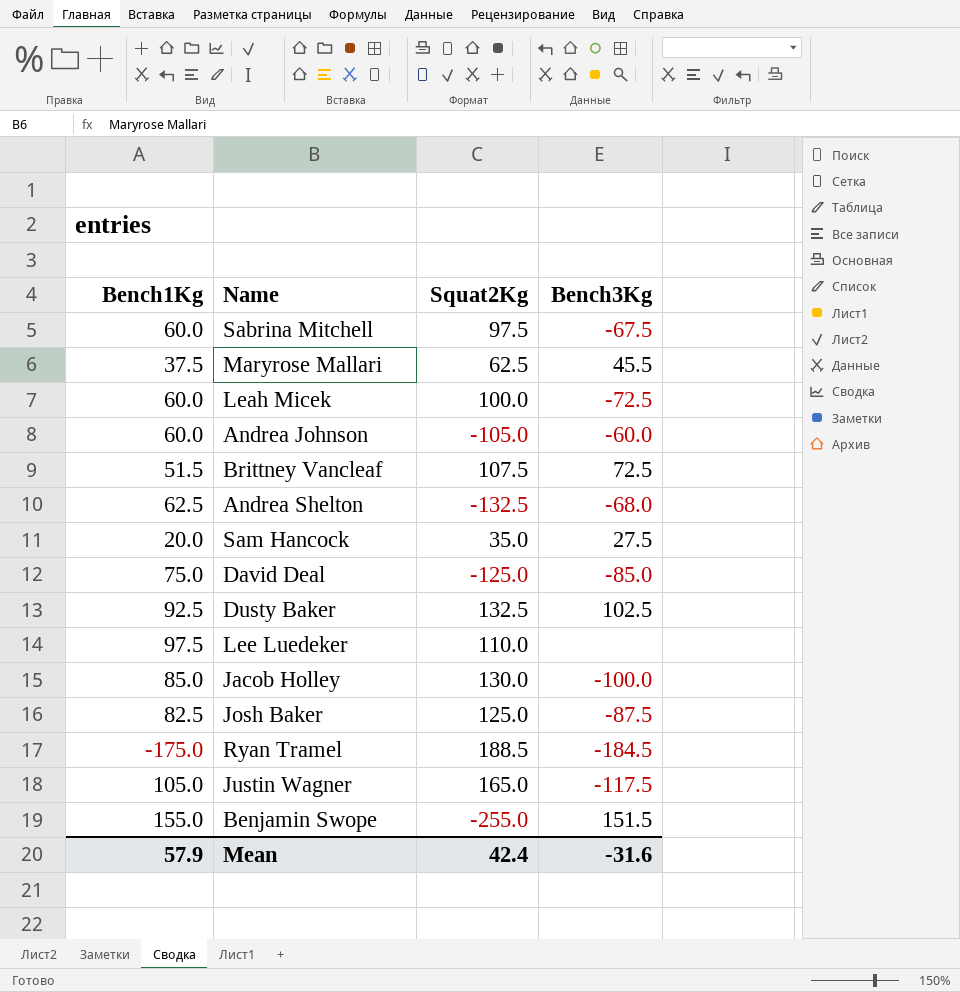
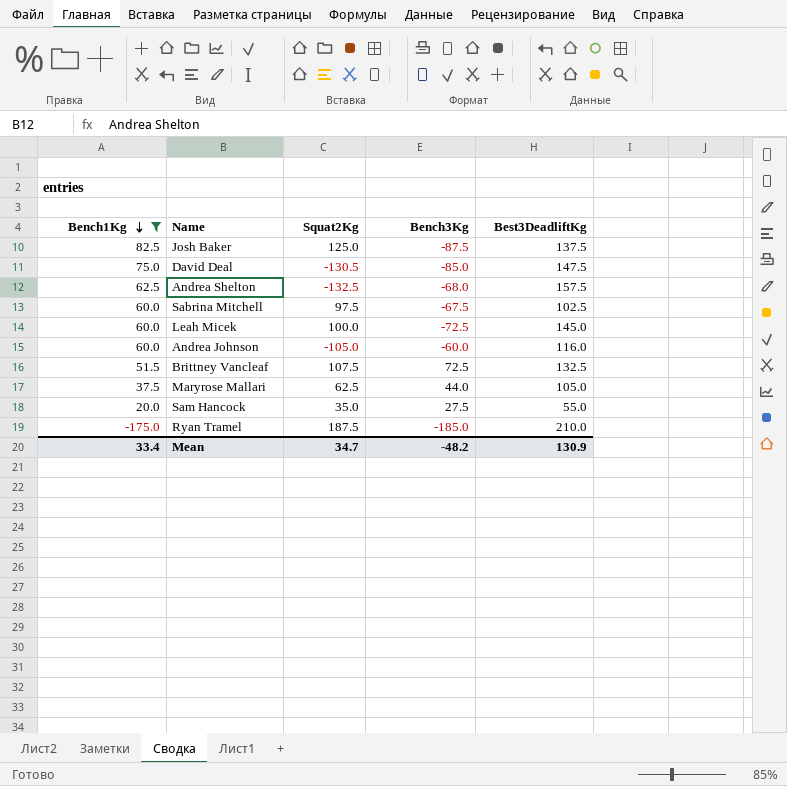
filter: none -> Bench1Kg <= 82.5
row order: none -> Bench1Kg descending
column Best3DeadliftKg | position: none -> 5
David Deal | Squat2Kg: -125.0 -> -130.5
Maryrose Mallari | Bench3Kg: 45.5 -> 44.0
Ryan Tramel | Squat2Kg: 188.5 -> 187.5
Ryan Tramel | Bench3Kg: -184.5 -> -185.0
Mean | Bench1Kg: 57.9 -> 33.4
Mean | Squat2Kg: 42.4 -> 34.7
Mean | Bench3Kg: -31.6 -> -48.2

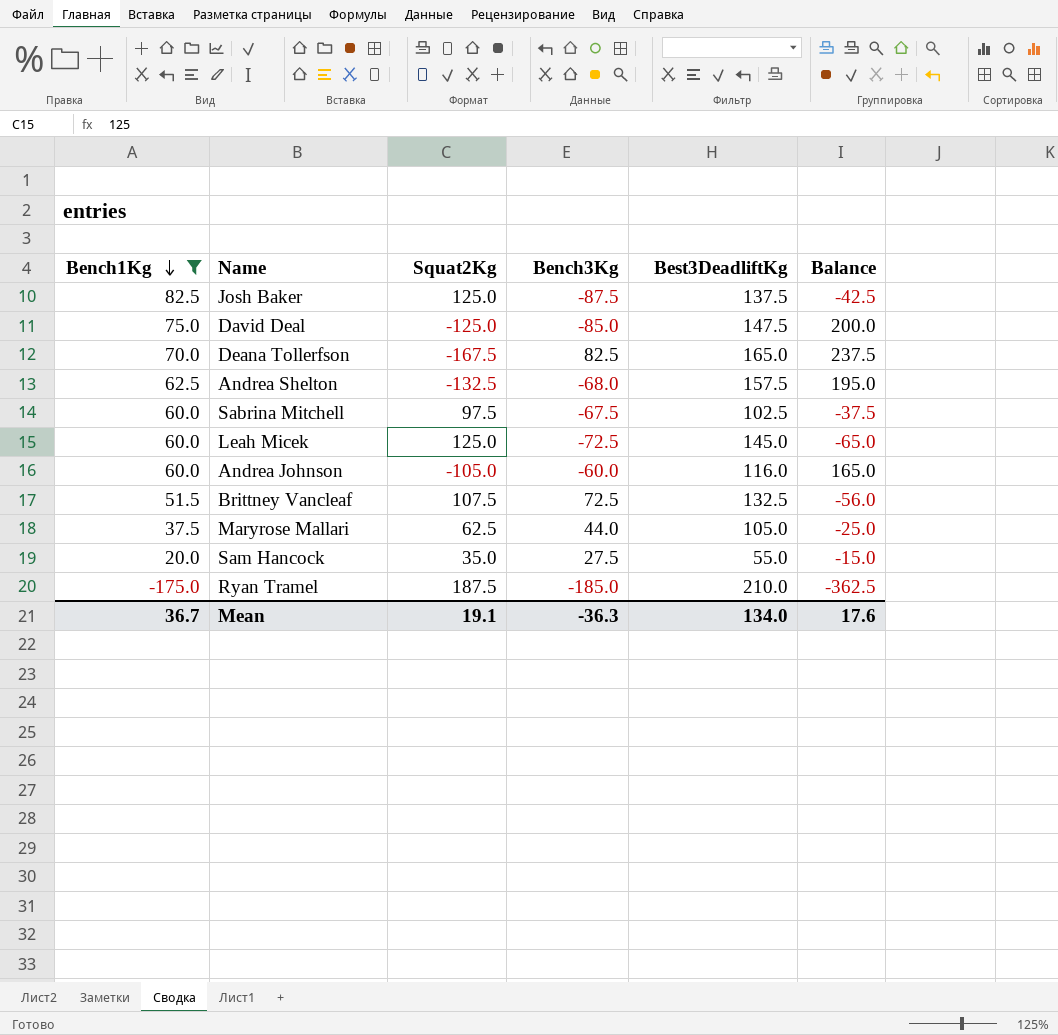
column Balance | formula: none -> [Bench1Kg] - [Squat2Kg]
David Deal | Squat2Kg: -130.5 -> -125.0
row Deana Tollerfson: none -> 70.0 | -167.5 | 82.5 | 165.0 | 237.5
Leah Micek | Squat2Kg: 100.0 -> 125.0
Mean | Bench1Kg: 33.4 -> 36.7
Mean | Squat2Kg: 34.7 -> 19.1
Mean | Bench3Kg: -48.2 -> -36.3
Mean | Best3DeadliftKg: 130.9 -> 134.0

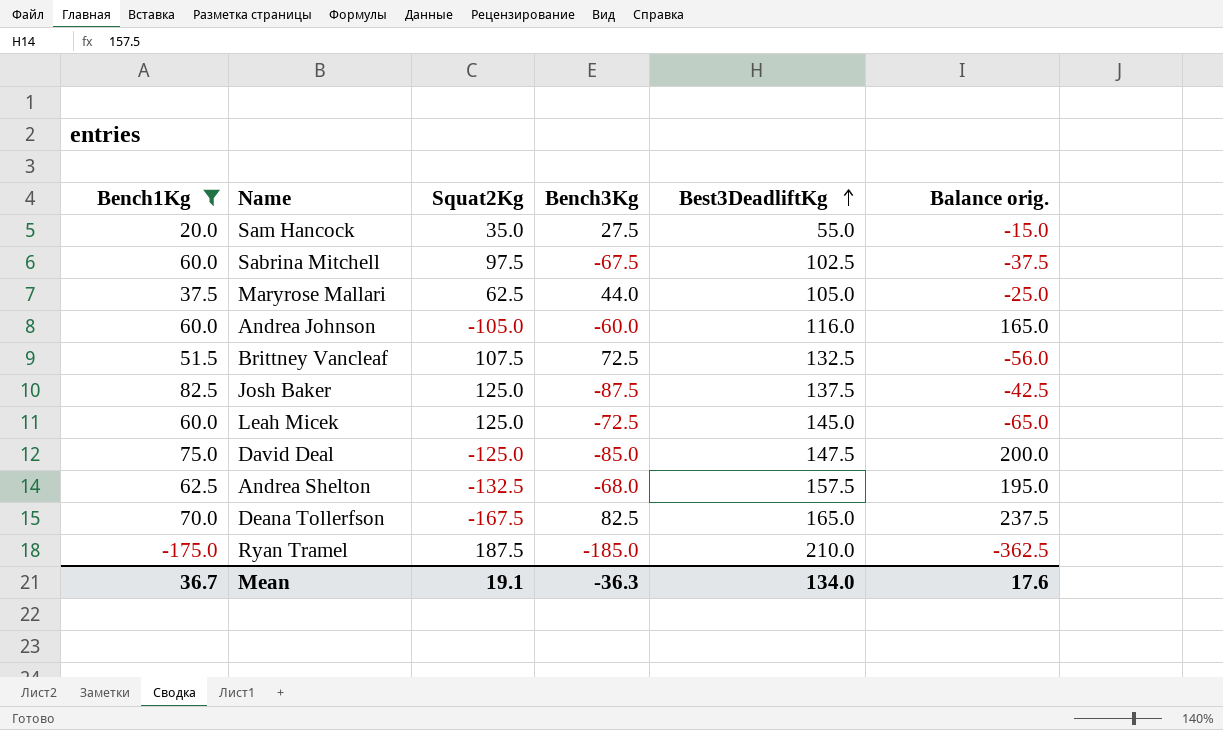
row order: Bench1Kg descending -> Best3DeadliftKg ascending
column name: Balance -> Balance orig.

